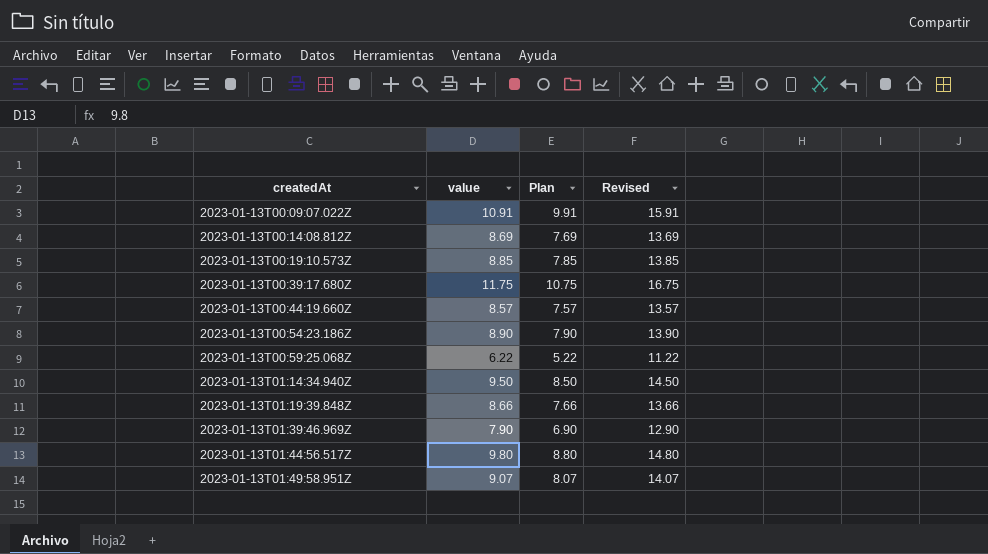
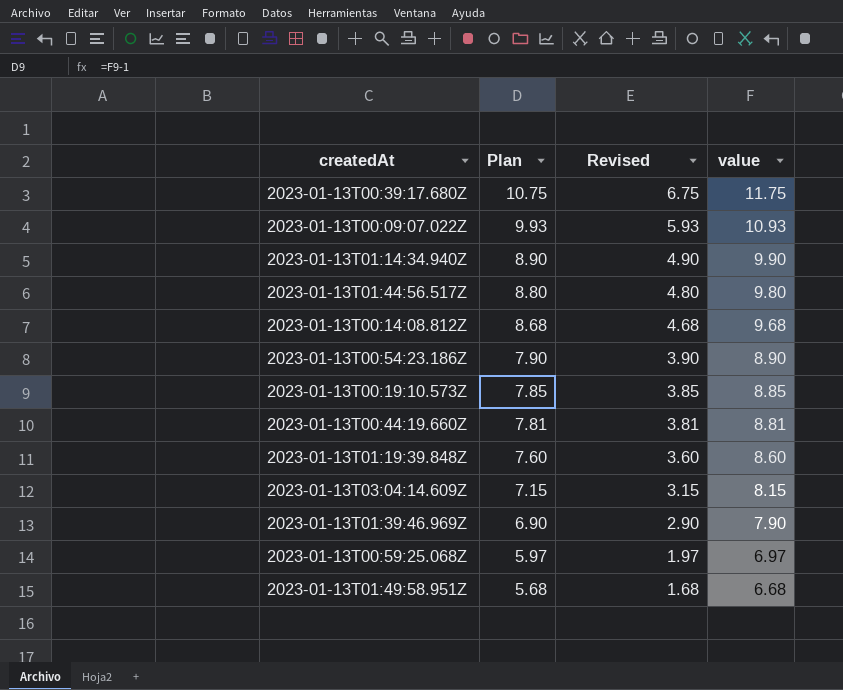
row order: createdAt ascending -> Plan descending
column Revised | formula: [value] + 5 -> [value] - 5
column value | position: 2 -> 4
2023-01-13T00:09:07.022Z | Plan: 9.91 -> 9.93
2023-01-13T00:09:07.022Z | value: 10.91 -> 10.93
2023-01-13T01:14:34.940Z | Plan: 8.50 -> 8.90
2023-01-13T01:14:34.940Z | value: 9.50 -> 9.90
2023-01-13T00:14:08.812Z | Plan: 7.69 -> 8.68
2023-01-13T00:14:08.812Z | value: 8.69 -> 9.68
2023-01-13T00:44:19.660Z | Plan: 7.57 -> 7.81
2023-01-13T00:44:19.660Z | value: 8.57 -> 8.81
2023-01-13T01:19:39.848Z | Plan: 7.66 -> 7.60
2023-01-13T01:19:39.848Z | value: 8.66 -> 8.60
row 2023-01-13T03:04:14.609Z: none -> 7.15 | 3.15 | 8.15
2023-01-13T00:59:25.068Z | Plan: 5.22 -> 5.97
2023-01-13T00:59:25.068Z | value: 6.22 -> 6.97
2023-01-13T01:49:58.951Z | Plan: 8.07 -> 5.68
2023-01-13T01:49:58.951Z | value: 9.07 -> 6.68

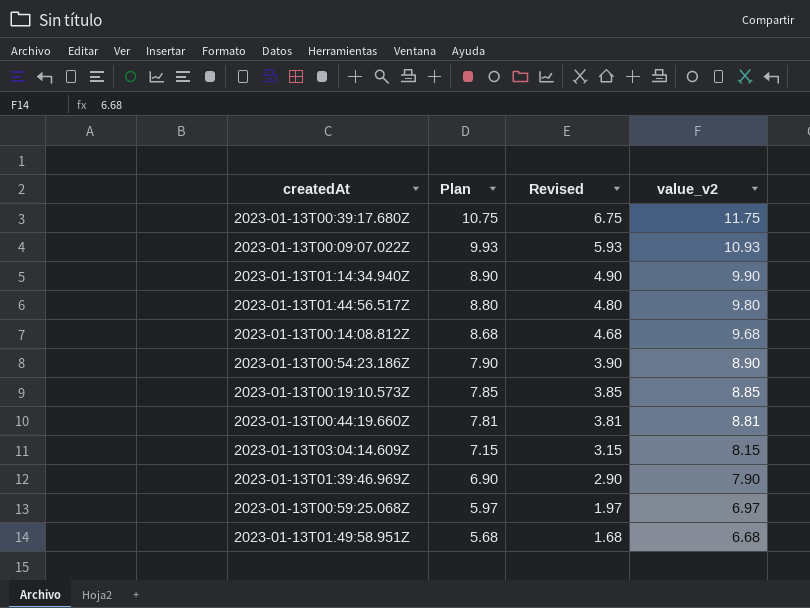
column name: value -> value_v2
row 2023-01-13T01:19:39.848Z: 7.60 | 3.60 | 8.60 -> none

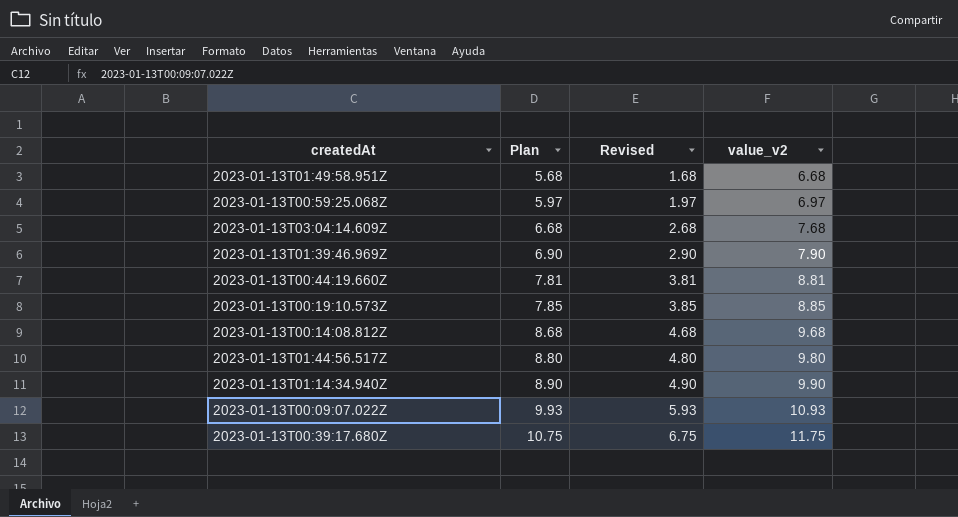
row order: Plan descending -> Plan ascending
row 2023-01-13T00:54:23.186Z: 7.90 | 3.90 | 8.90 -> none
2023-01-13T03:04:14.609Z | Plan: 7.15 -> 6.68
2023-01-13T03:04:14.609Z | Revised: 3.15 -> 2.68
2023-01-13T03:04:14.609Z | value_v2: 8.15 -> 7.68

